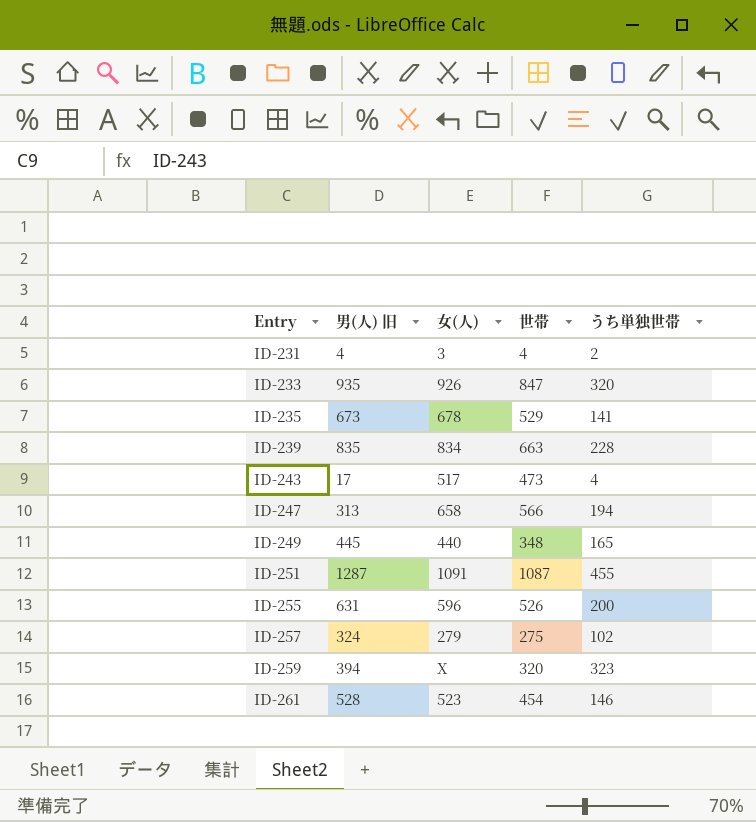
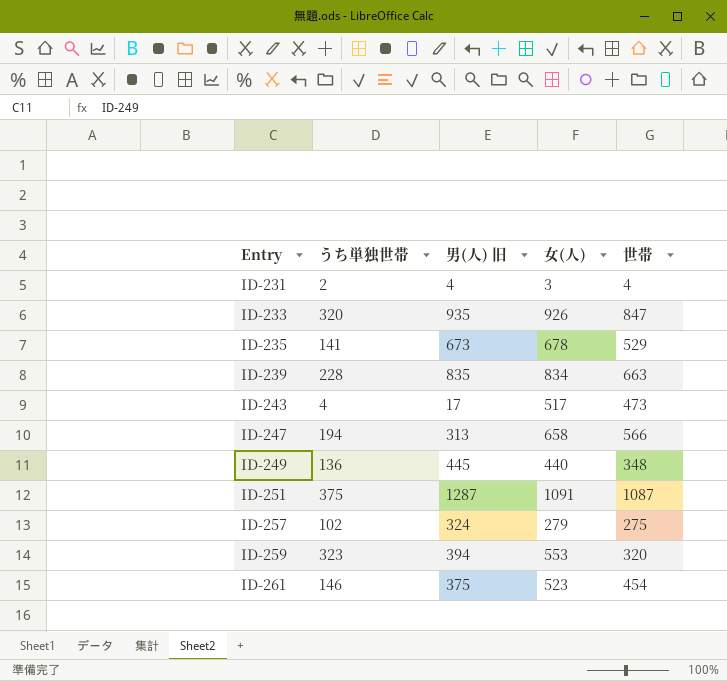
column うち単独世帯 | position: 5 -> 2
row ID-255: 631 | 596 | 526 | 200 -> none
ID-249 | うち単独世帯: 165 -> 136
ID-251 | うち単独世帯: 455 -> 375
ID-259 | 女(人): X -> 553
ID-261 | 男(人) 旧: 528 -> 375

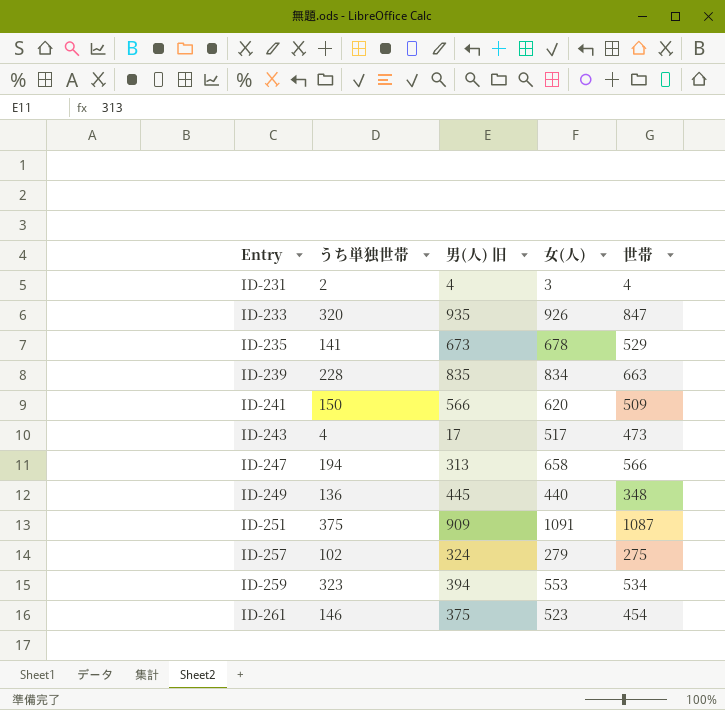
row ID-241: none -> 150 | 566 | 620 | 509
ID-251 | 男(人) 旧: 1287 -> 909
ID-259 | 世帯: 320 -> 534

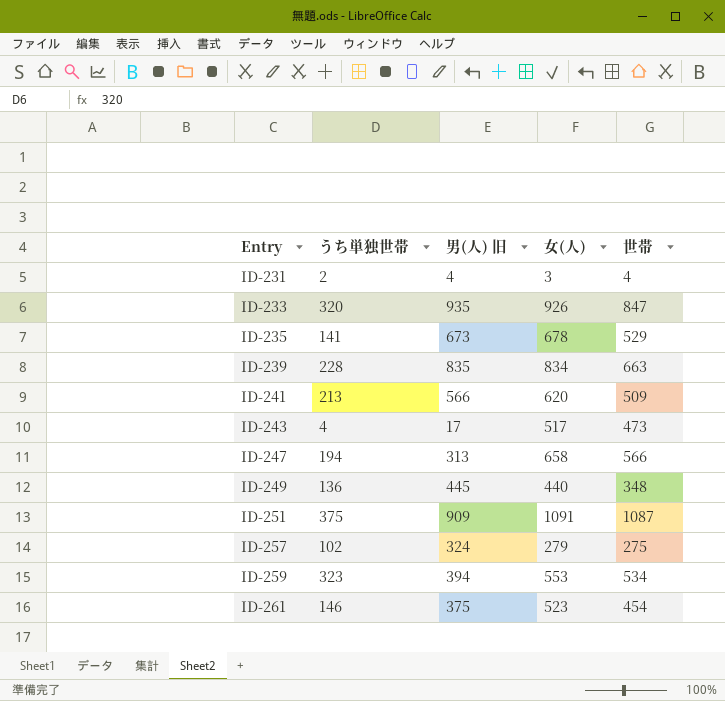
ID-241 | うち単独世帯: 150 -> 213

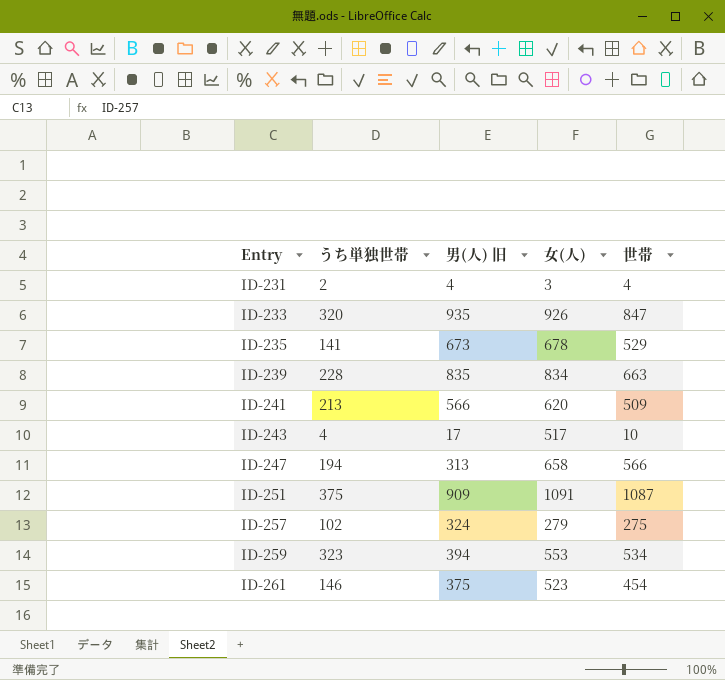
row ID-249: 136 | 445 | 440 | 348 -> none
ID-243 | 世帯: 473 -> 10

